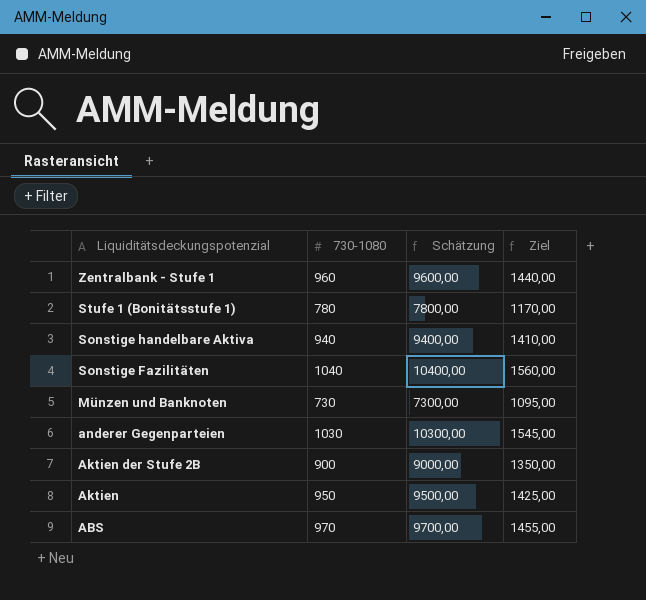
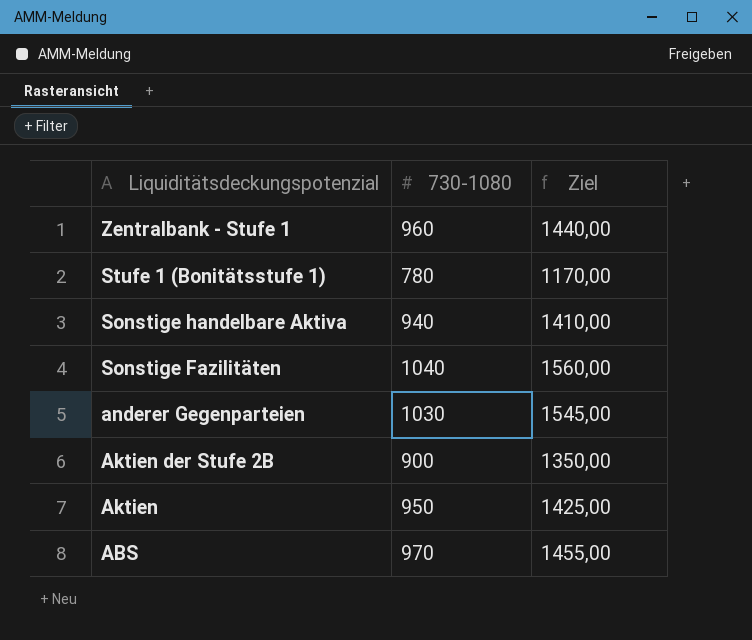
column Schätzung | formula: [730-1080] * 10 -> none
row Münzen und Banknoten: 730 | 7300,00 | 1095,00 -> none

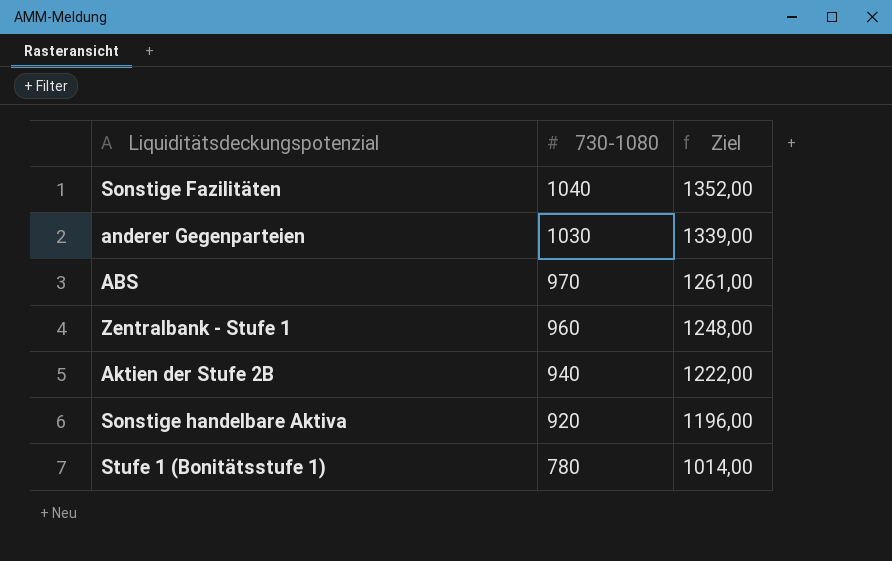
row order: Liquiditätsdeckungspotenzial descending -> 730-1080 descending
column Ziel | formula: [730-1080] * 1,5 -> [730-1080] * 1,3
row Aktien: 950 | 1425,00 -> none
Aktien der Stufe 2B | 730-1080: 900 -> 940
Sonstige handelbare Aktiva | 730-1080: 940 -> 920

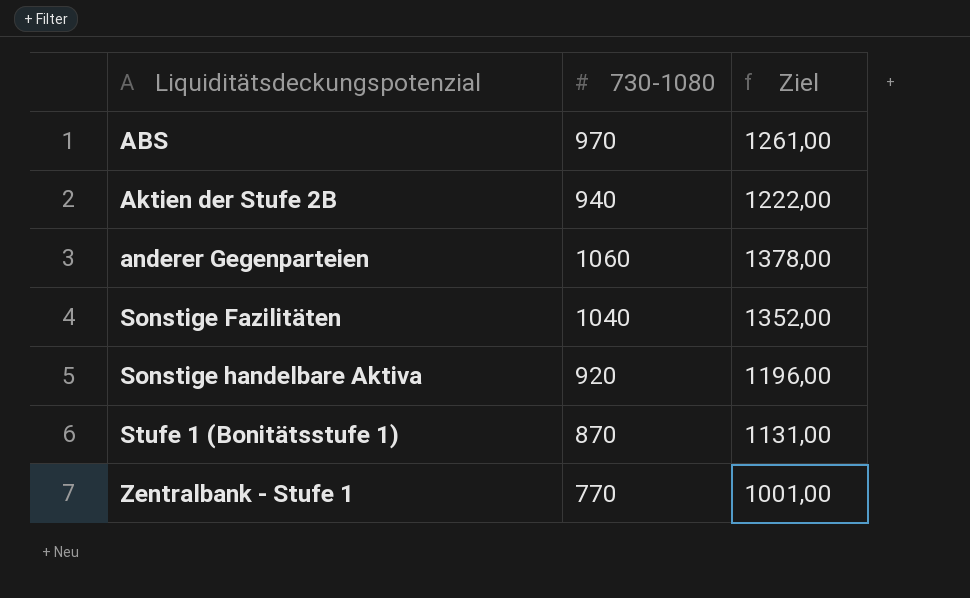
row order: 730-1080 descending -> Liquiditätsdeckungspotenzial ascending
anderer Gegenparteien | 730-1080: 1030 -> 1060
anderer Gegenparteien | Ziel: 1339,00 -> 1378,00
Stufe 1 (Bonitätsstufe 1) | 730-1080: 780 -> 870
Stufe 1 (Bonitätsstufe 1) | Ziel: 1014,00 -> 1131,00
Zentralbank - Stufe 1 | 730-1080: 960 -> 770
Zentralbank - Stufe 1 | Ziel: 1248,00 -> 1001,00

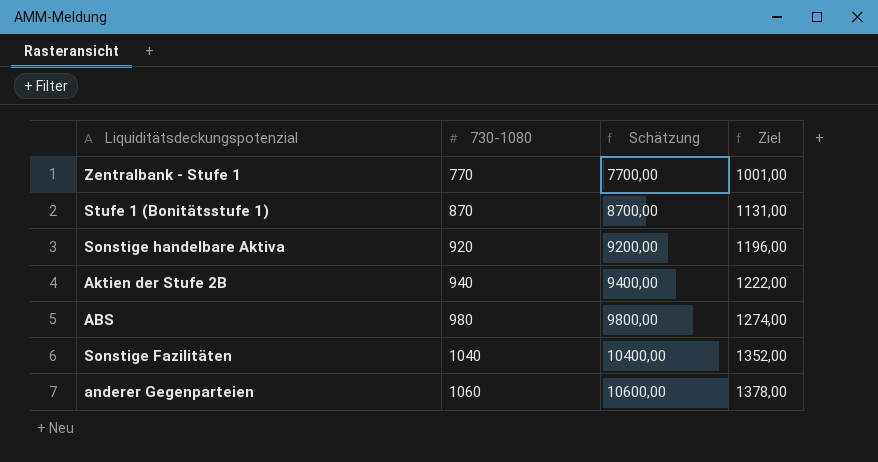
row order: Liquiditätsdeckungspotenzial ascending -> 730-1080 ascending
column Schätzung | formula: none -> [730-1080] * 10
ABS | 730-1080: 970 -> 980
ABS | Ziel: 1261,00 -> 1274,00

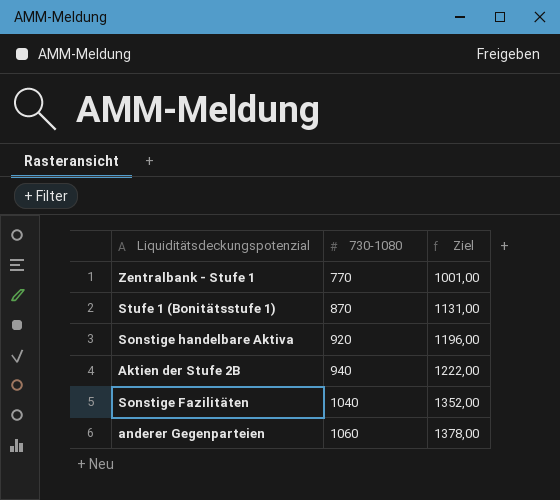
column Schätzung | formula: [730-1080] * 10 -> none
row ABS: 980 | 9800,00 | 1274,00 -> none

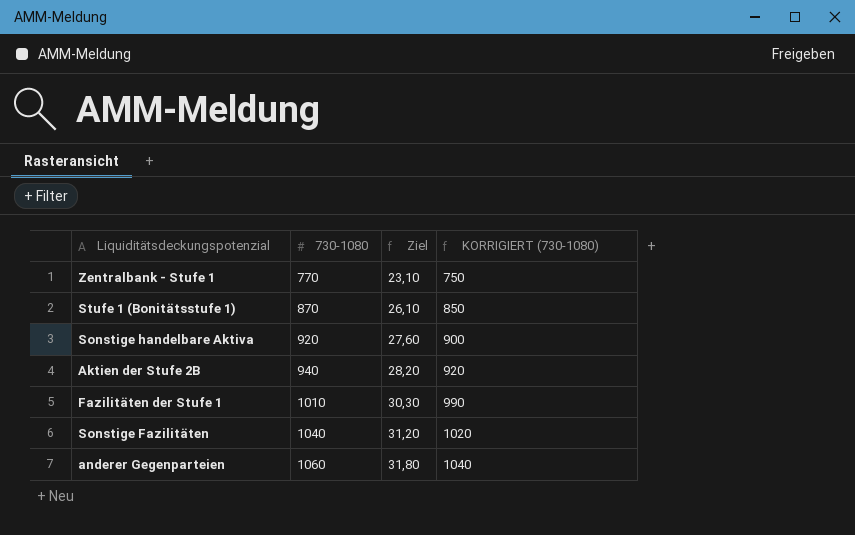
column Ziel | formula: [730-1080] * 1,3 -> [730-1080] * 0,03
column KORRIGIERT (730-1080) | formula: none -> [730-1080] - 20
row Fazilitäten der Stufe 1: none -> 1010 | 30,30 | 990

